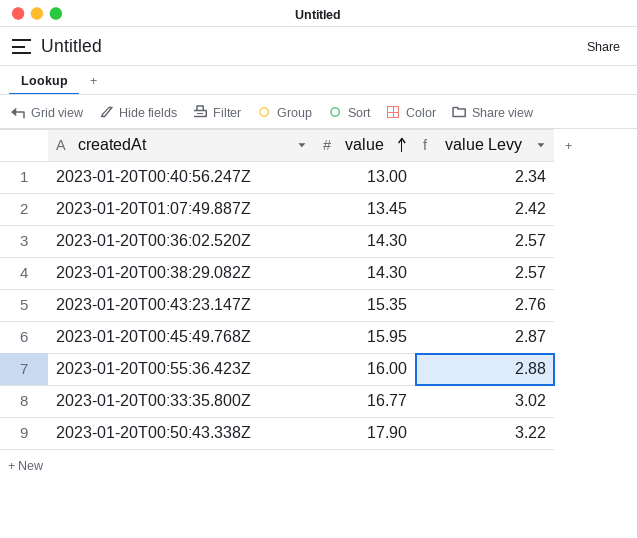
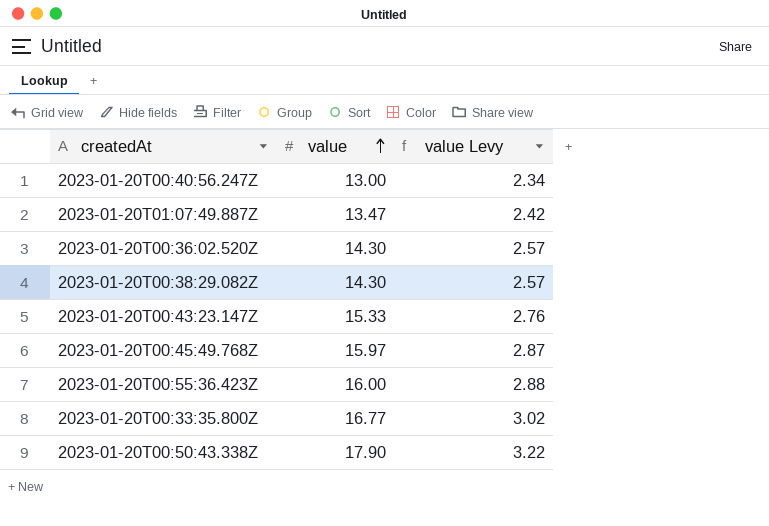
2023-01-20T01:07:49.887Z | value: 13.45 -> 13.47
2023-01-20T00:43:23.147Z | value: 15.35 -> 15.33
2023-01-20T00:45:49.768Z | value: 15.95 -> 15.97

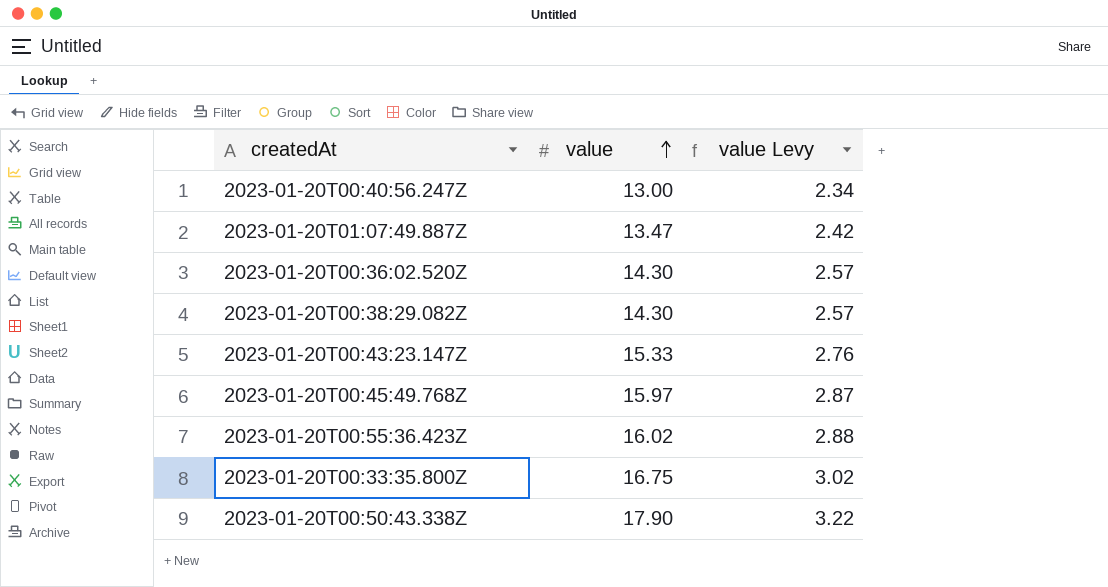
2023-01-20T00:55:36.423Z | value: 16.00 -> 16.02
2023-01-20T00:33:35.800Z | value: 16.77 -> 16.75

